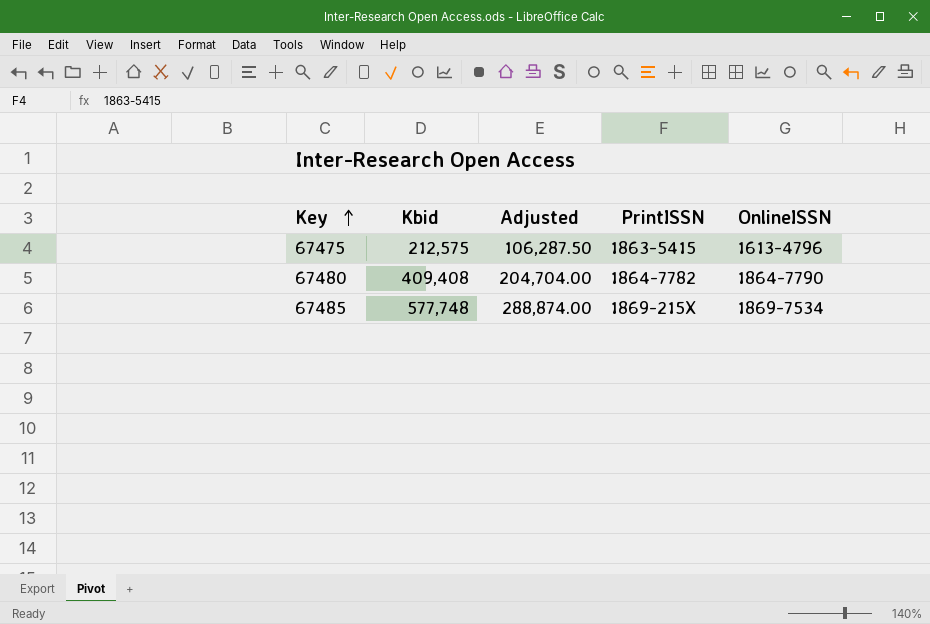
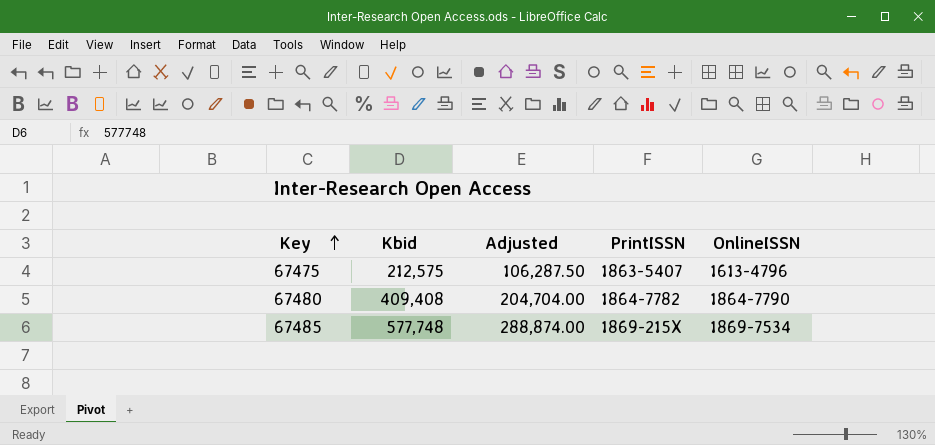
67475 | PrintISSN: 1863-5415 -> 1863-5407

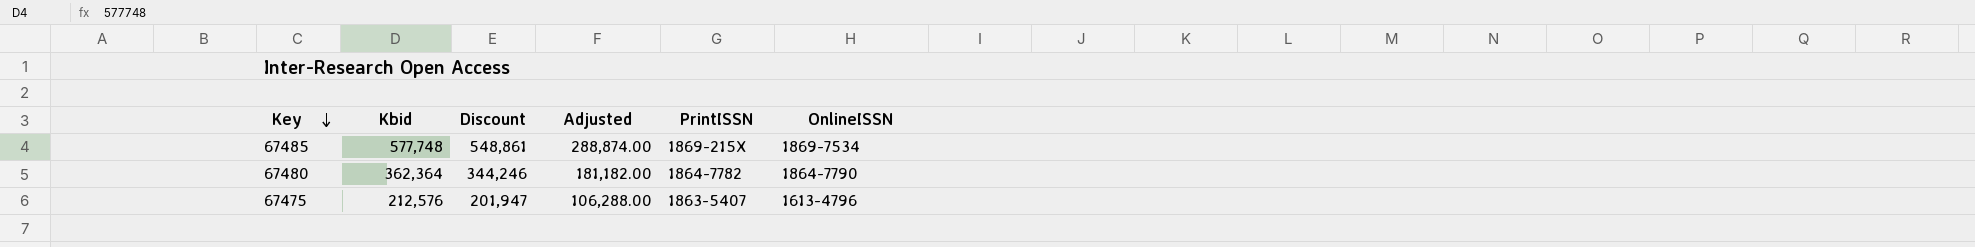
row order: Key ascending -> Key descending
column Discount | formula: none -> [Kbid] * 0.95
67480 | Kbid: 409,408 -> 362,364
67480 | Adjusted: 204,704.00 -> 181,182.00
67475 | Kbid: 212,575 -> 212,576
67475 | Adjusted: 106,287.50 -> 106,288.00

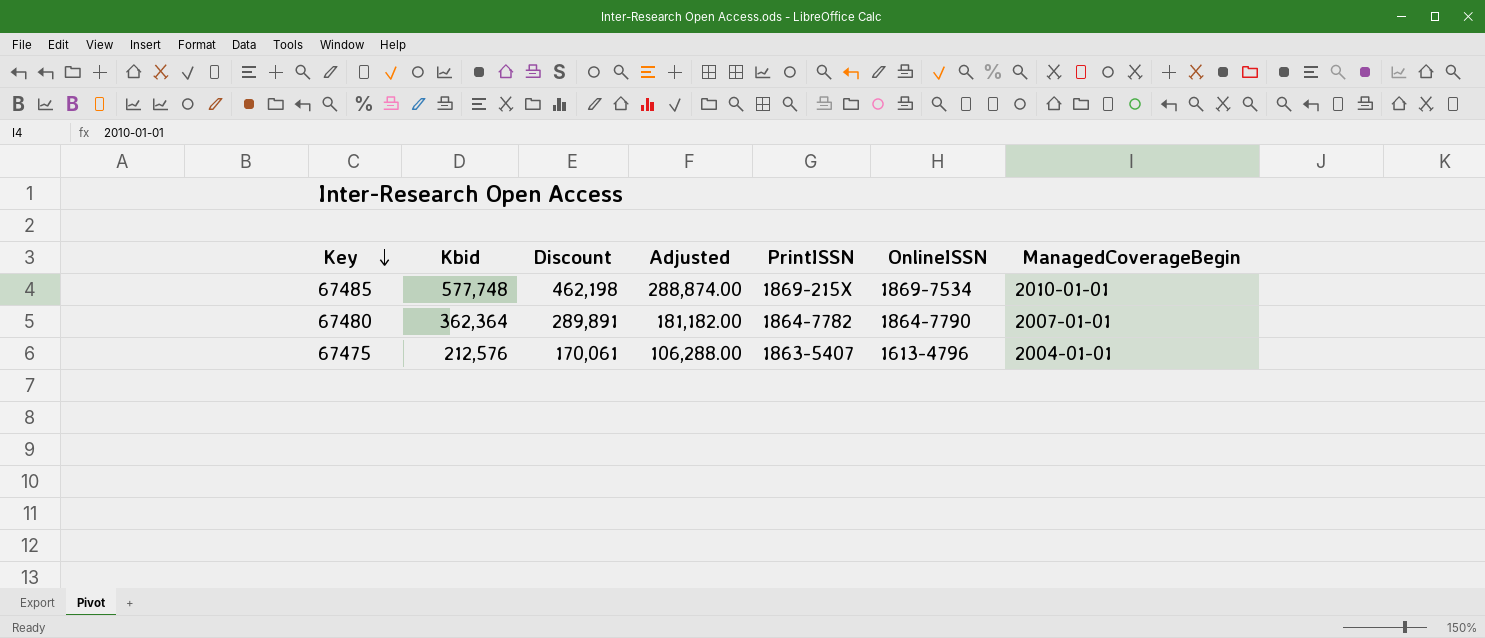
column Discount | formula: [Kbid] * 0.95 -> [Kbid] * 0.8
column ManagedCoverageBegin | position: none -> 7

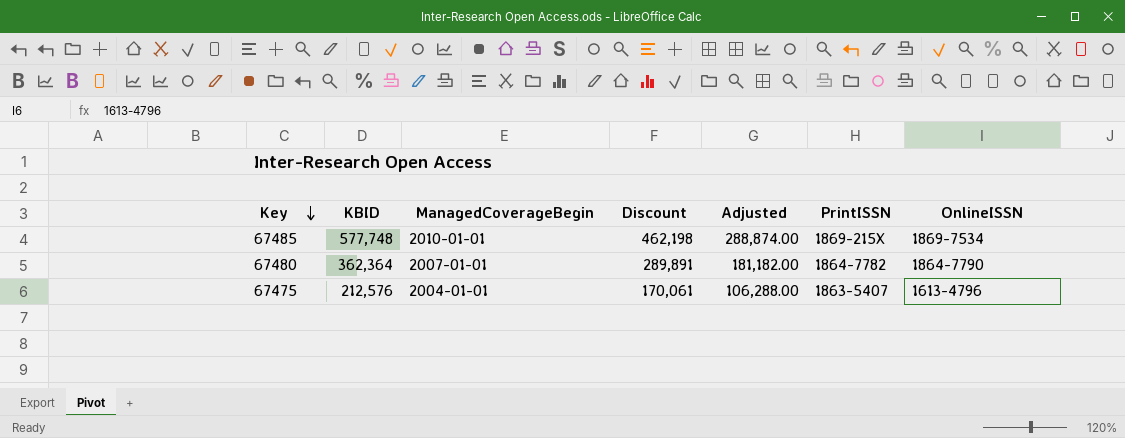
column name: Kbid -> KBID
column ManagedCoverageBegin | position: 7 -> 3

